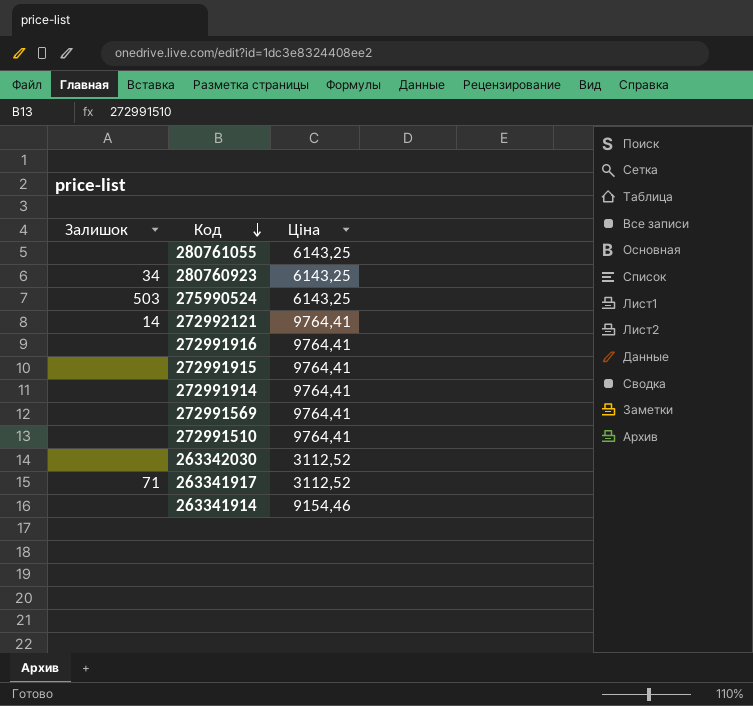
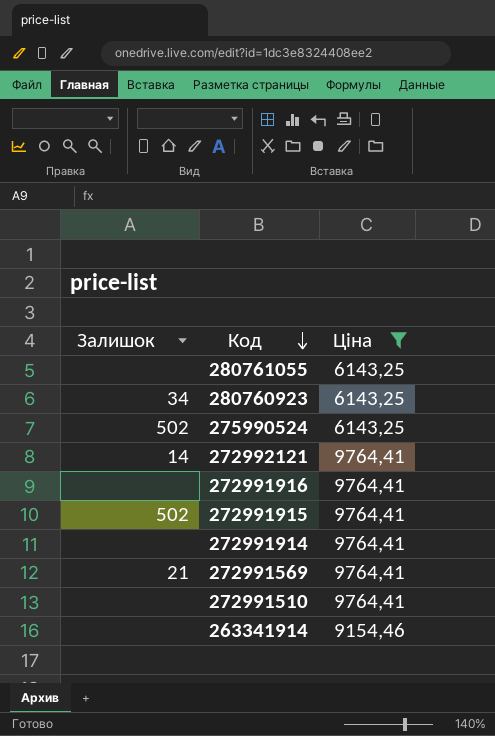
filter: none -> Ціна != 3112,52
275990524 | Залишок: 503 -> 502
272991915 | Залишок: none -> 502
272991569 | Залишок: none -> 21

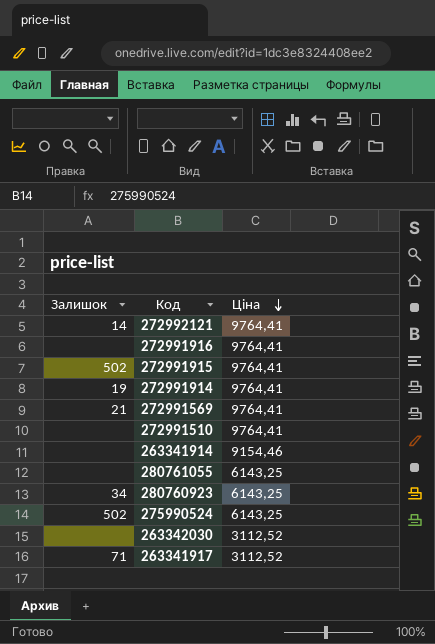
filter: Ціна != 3112,52 -> none
row order: Код descending -> Ціна descending
272991914 | Залишок: none -> 19

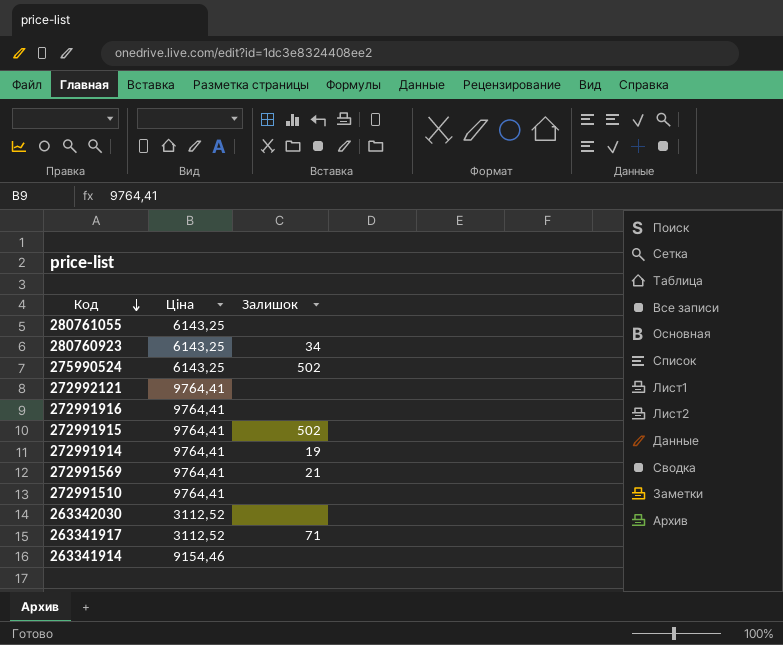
row order: Ціна descending -> Код descending
column Залишок | position: 1 -> 3
272992121 | Залишок: 14 -> none

